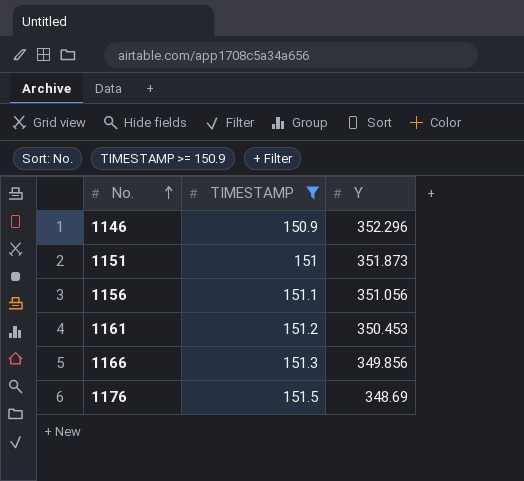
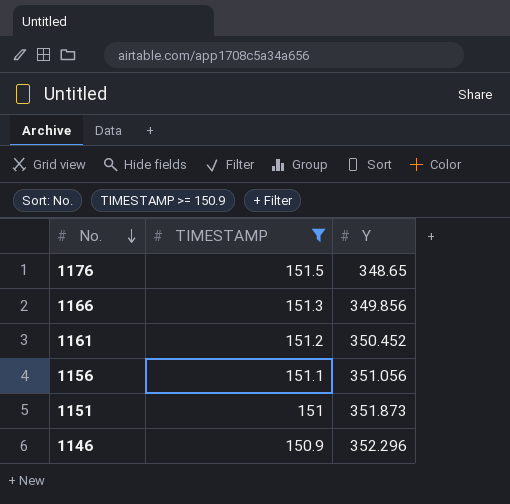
row order: No. ascending -> No. descending
1176 | Y: 348.69 -> 348.65
1161 | Y: 350.453 -> 350.452

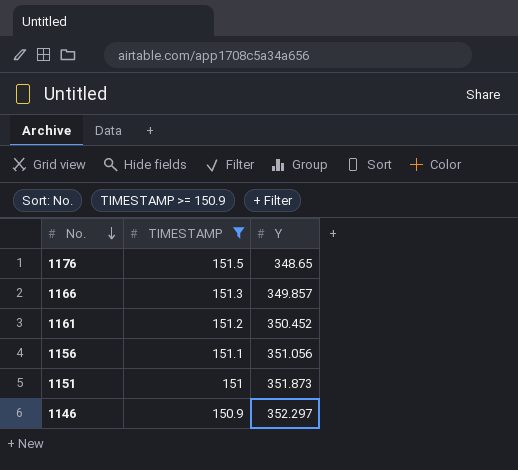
1166 | Y: 349.856 -> 349.857
1146 | Y: 352.296 -> 352.297

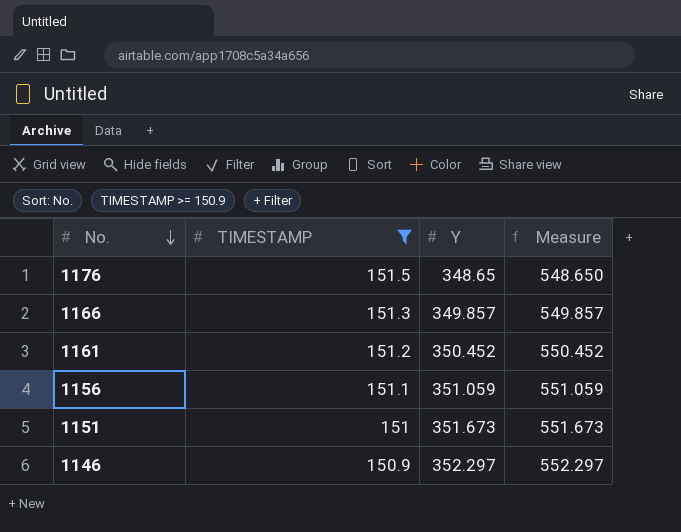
column Measure | formula: none -> [Y] + 200
1156 | Y: 351.056 -> 351.059
1151 | Y: 351.873 -> 351.673

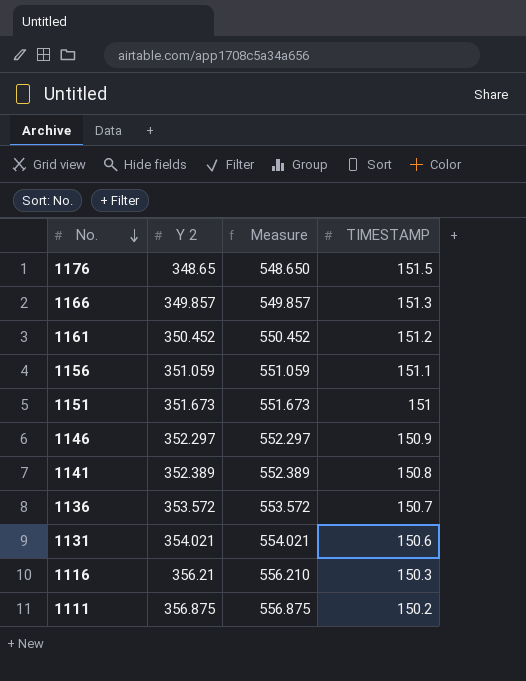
filter: TIMESTAMP >= 150.9 -> none
column name: Y -> Y 2
column TIMESTAMP | position: 2 -> 4

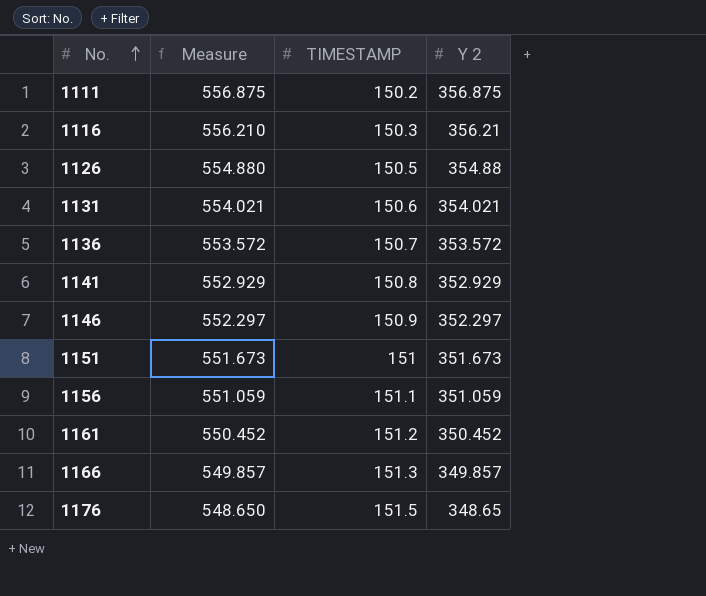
row order: No. descending -> No. ascending
column Y 2 | position: 2 -> 4
row 1126: none -> 554.880 | 150.5 | 354.88
1141 | Measure: 552.389 -> 552.929
1141 | Y 2: 352.389 -> 352.929

